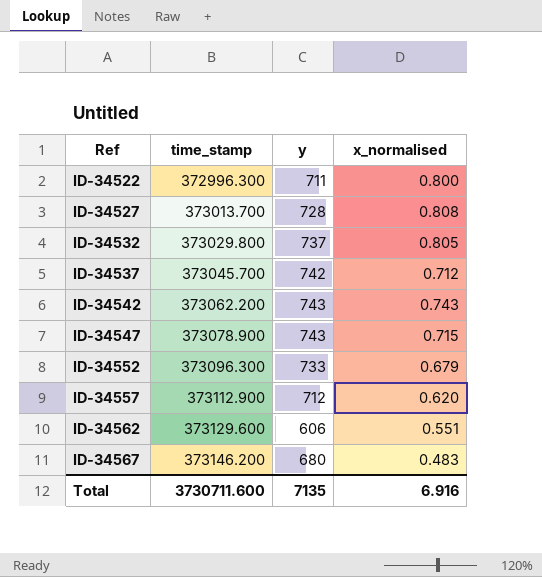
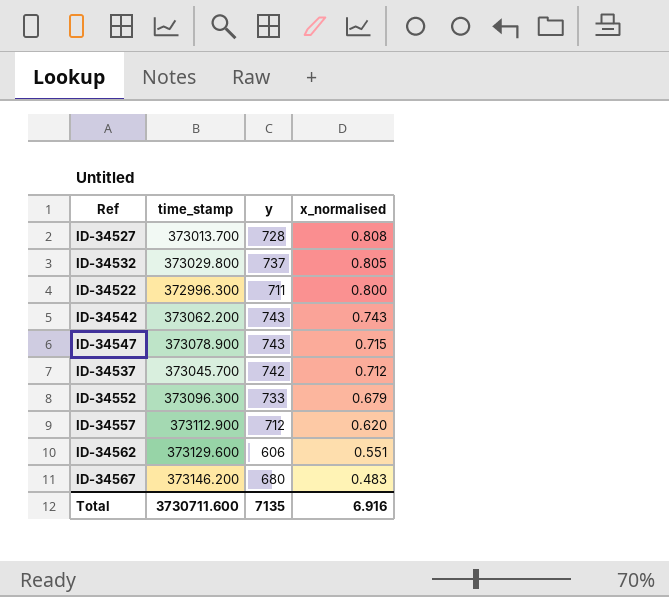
row order: Ref ascending -> x_normalised descending

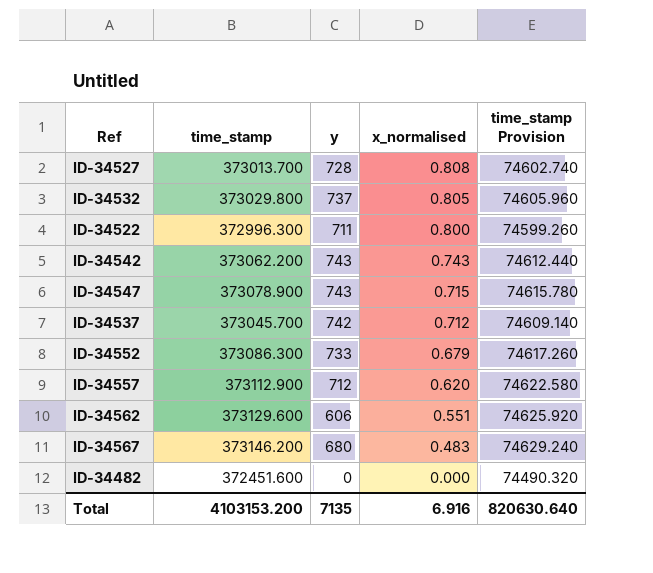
column time_stamp Provision | formula: none -> [time_stamp] * 0.2
ID-34552 | time_stamp: 373096.300 -> 373086.300
row ID-34482: none -> 372451.600 | 0 | 0.000 | 74490.320
Total | time_stamp: 3730711.600 -> 4103153.200

